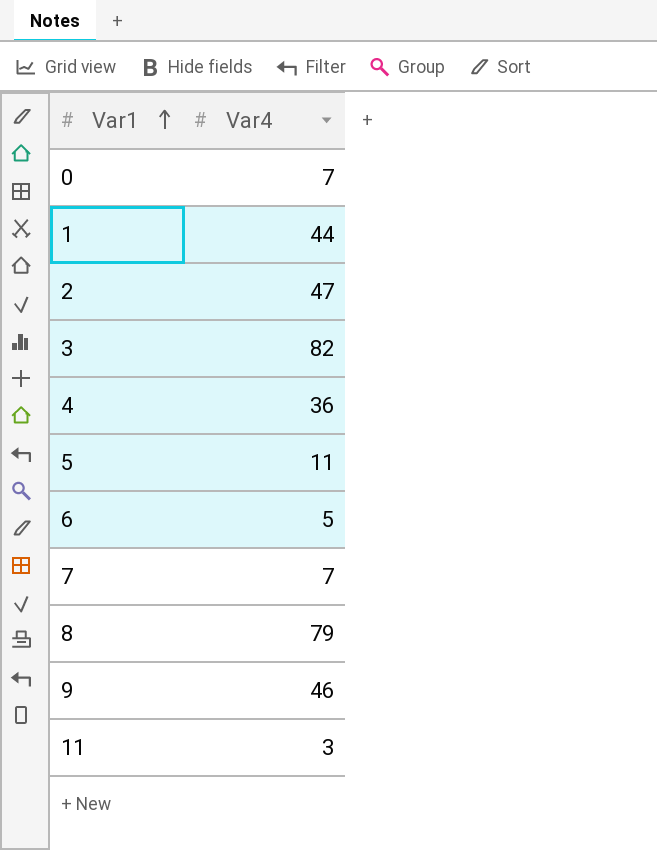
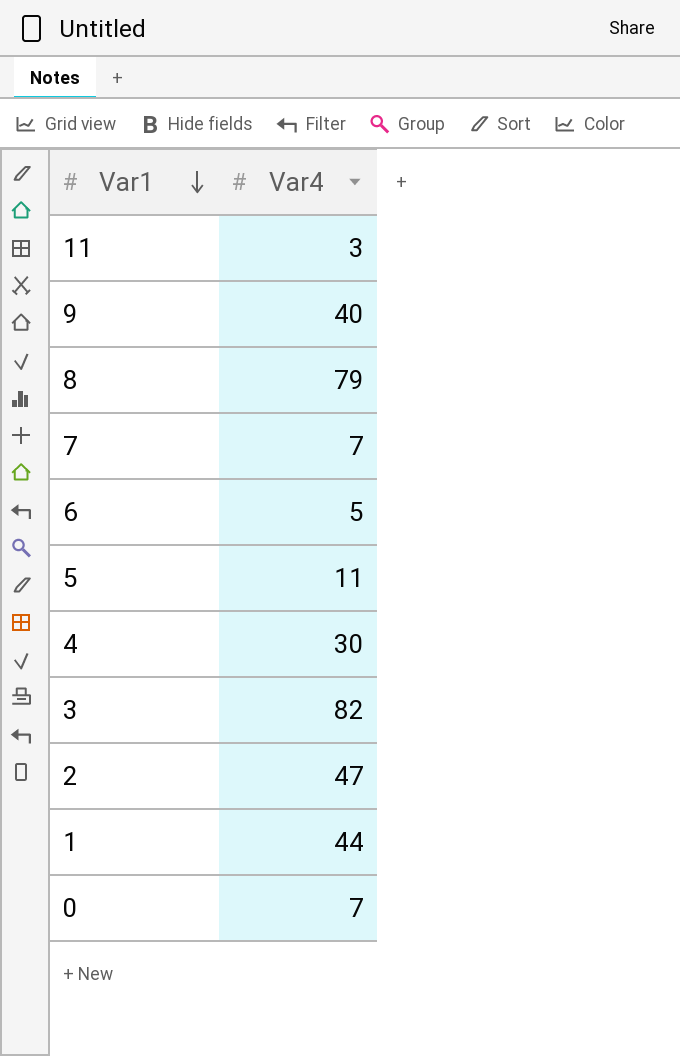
row order: Var1 ascending -> Var1 descending
9 | Var4: 46 -> 40
4 | Var4: 36 -> 30

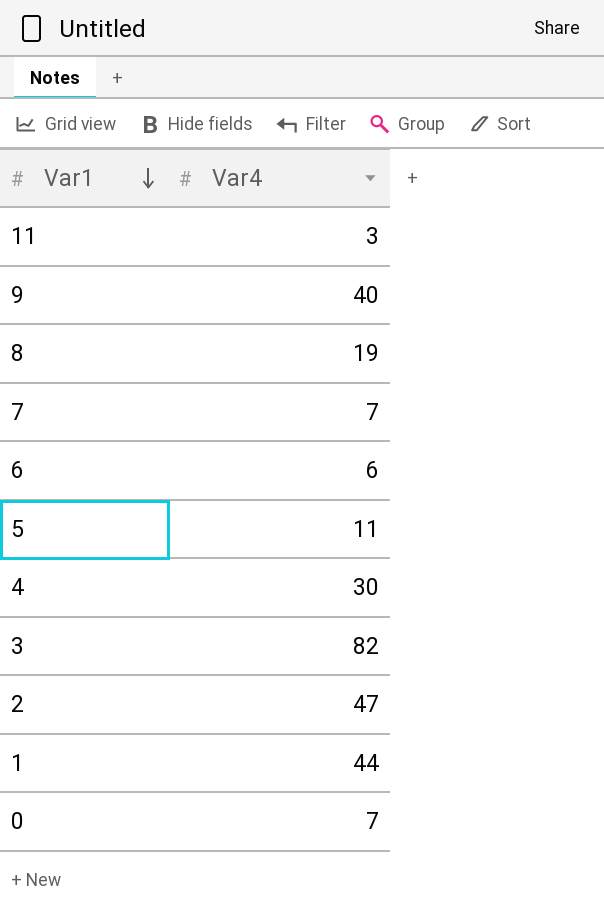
8 | Var4: 79 -> 19
6 | Var4: 5 -> 6

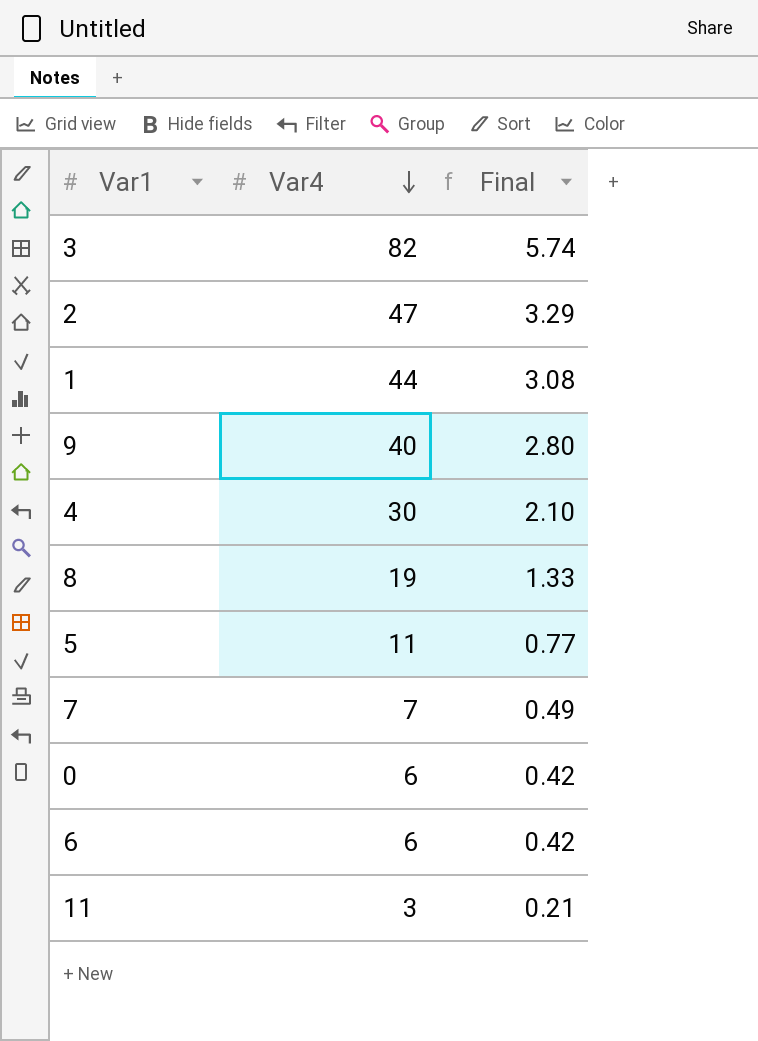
row order: Var1 descending -> Var4 descending
column Final | formula: none -> [Var4] * 0.07
0 | Var4: 7 -> 6

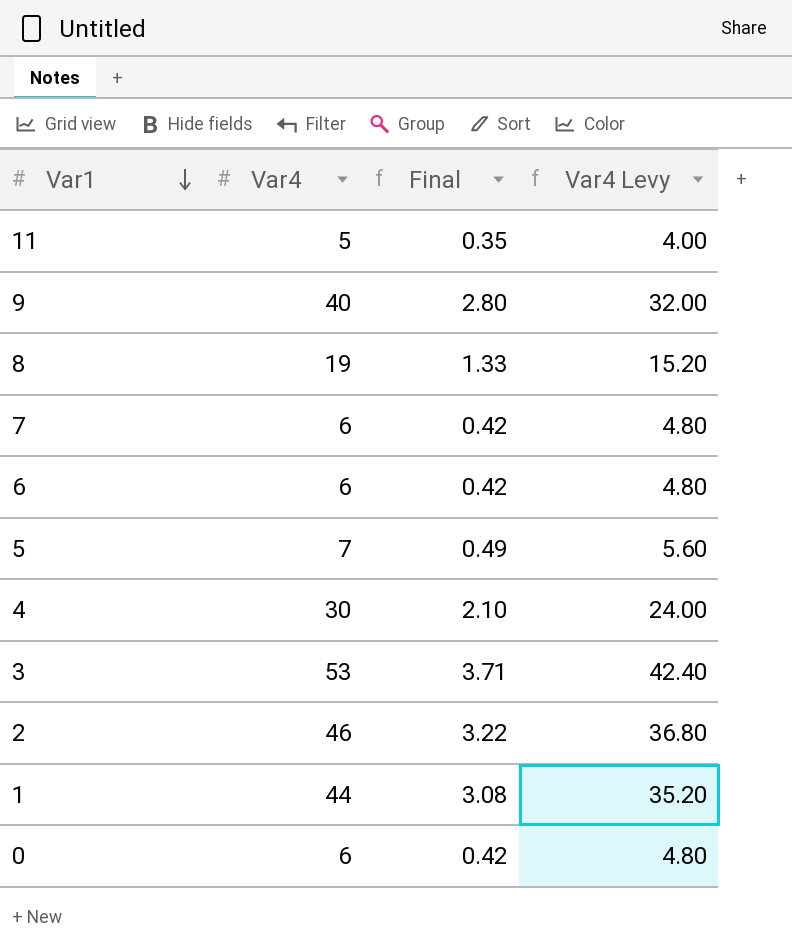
row order: Var4 descending -> Var1 descending
column Var4 Levy | formula: none -> [Var4] * 0.8
11 | Var4: 3 -> 5
11 | Final: 0.21 -> 0.35
7 | Var4: 7 -> 6
7 | Final: 0.49 -> 0.42
5 | Var4: 11 -> 7
5 | Final: 0.77 -> 0.49
3 | Var4: 82 -> 53
3 | Final: 5.74 -> 3.71
2 | Var4: 47 -> 46
2 | Final: 3.29 -> 3.22

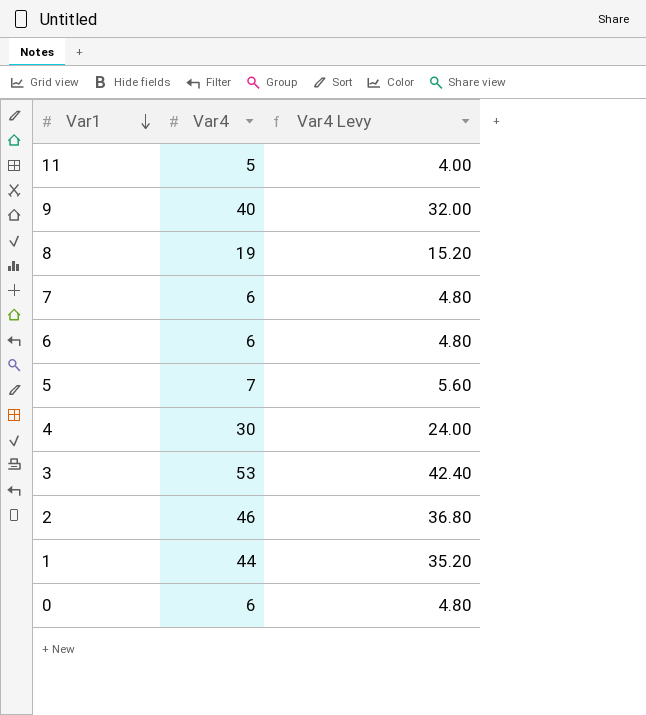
column Final | formula: [Var4] * 0.07 -> none

